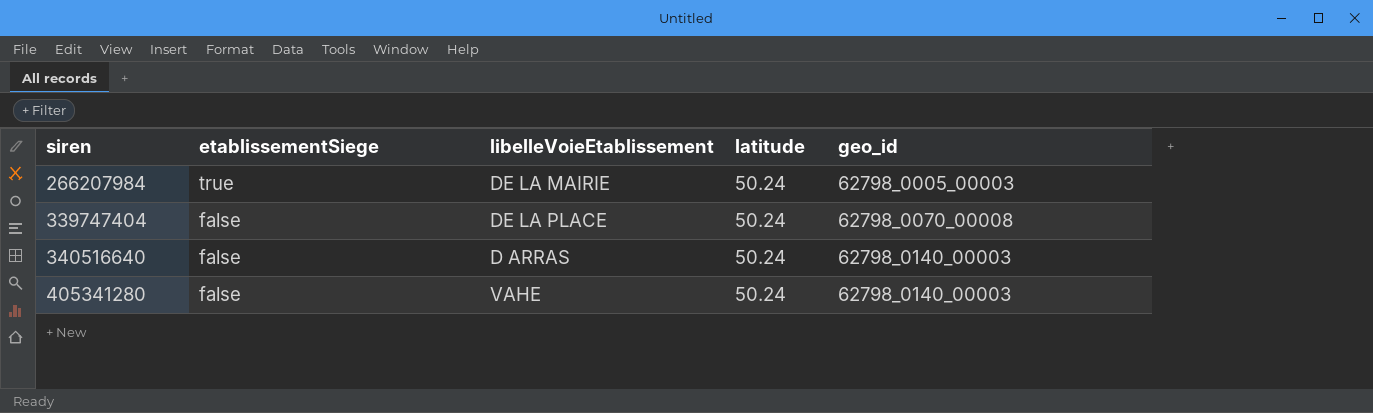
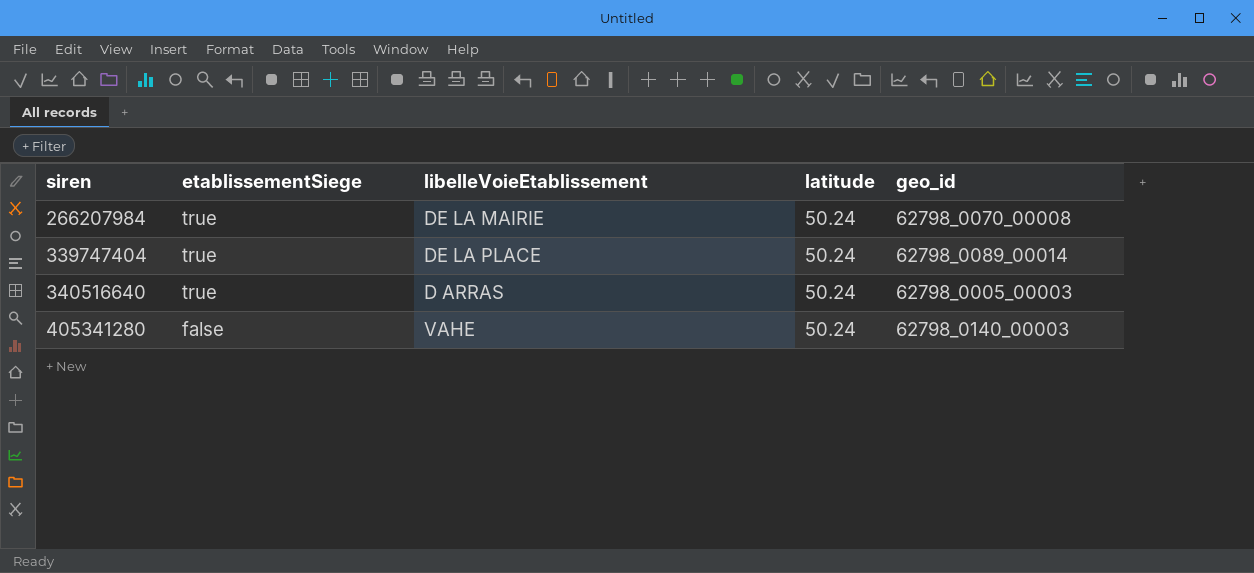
266207984 | geo_id: 62798_0005_00003 -> 62798_0070_00008
339747404 | etablissementSiege: false -> true
339747404 | geo_id: 62798_0070_00008 -> 62798_0089_00014
340516640 | etablissementSiege: false -> true
340516640 | geo_id: 62798_0140_00003 -> 62798_0005_00003

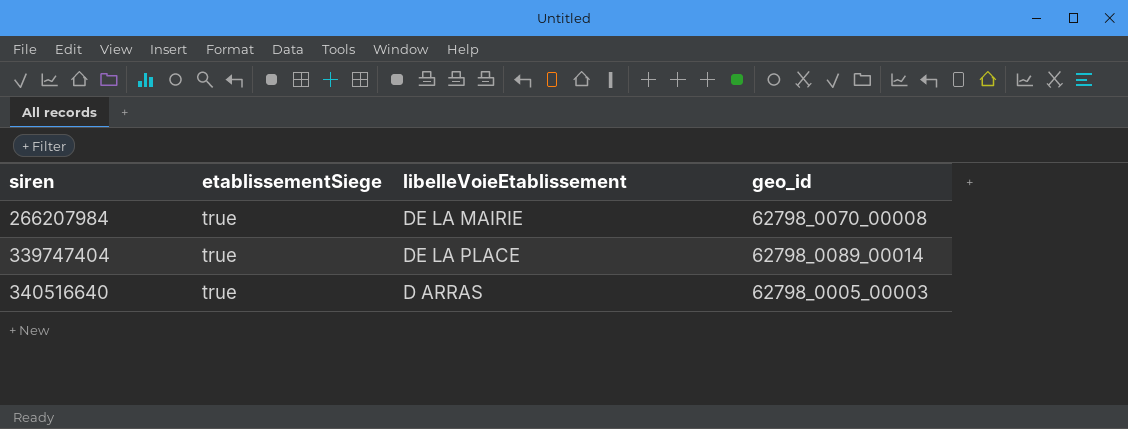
column latitude | position: 4 -> none
row 405341280: false | VAHE | 50.24 | 62798_0140_00003 -> none

